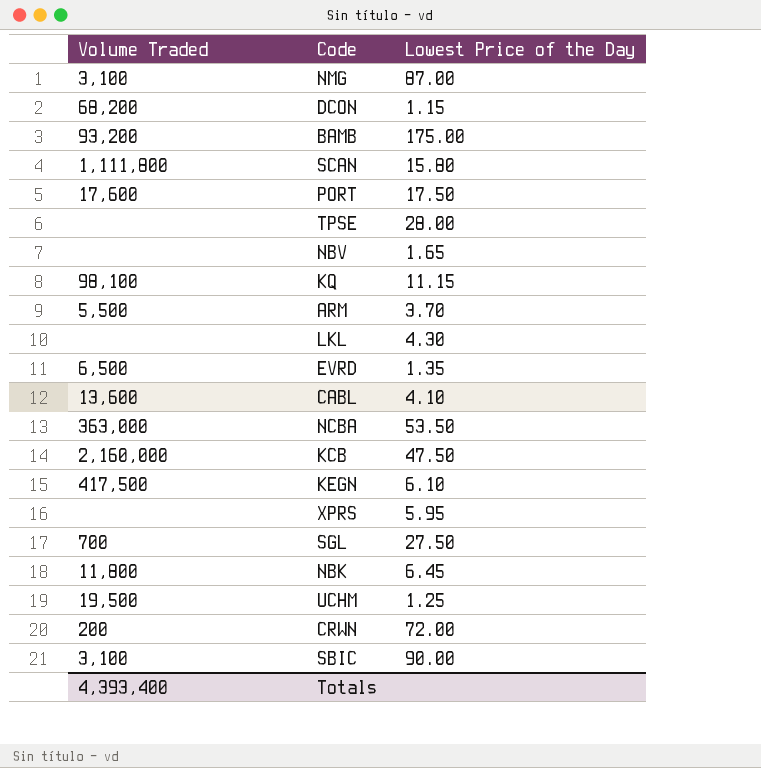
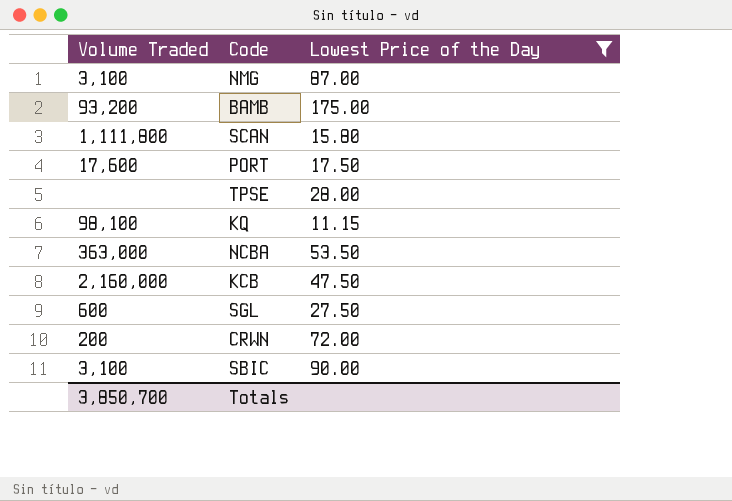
filter: none -> Lowest Price of the Day >= 11.15
SGL | Volume Traded: 700 -> 600
Totals | Volume Traded: 4,393,400 -> 3,850,700

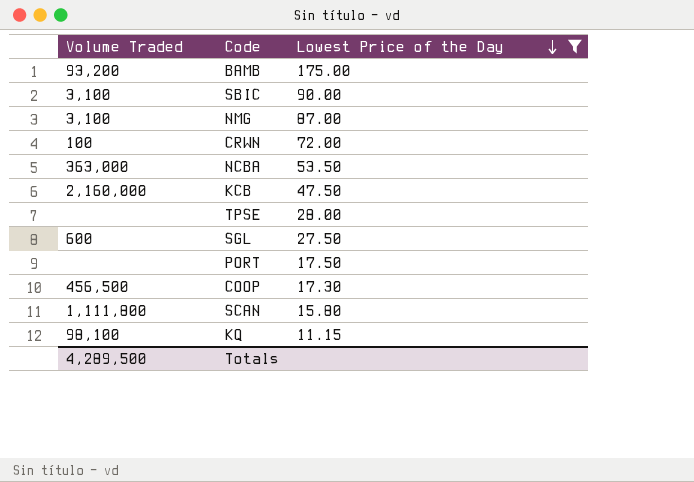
row order: none -> Lowest Price of the Day descending
CRWN | Volume Traded: 200 -> 100
PORT | Volume Traded: 17,600 -> none
row COOP: none -> 456,500 | 17.30
Totals | Volume Traded: 3,850,700 -> 4,289,500

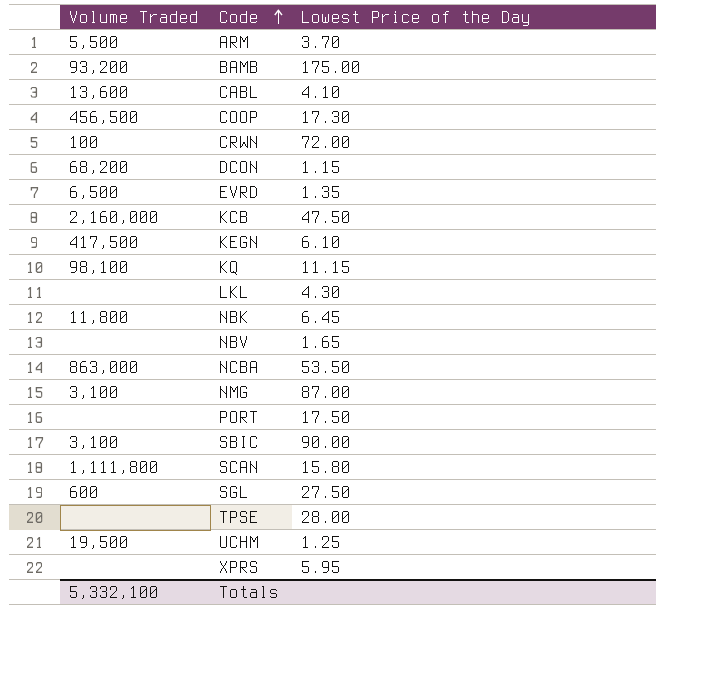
filter: Lowest Price of the Day >= 11.15 -> none
row order: Lowest Price of the Day descending -> Code ascending
NCBA | Volume Traded: 363,000 -> 863,000
Totals | Volume Traded: 4,289,500 -> 5,332,100

